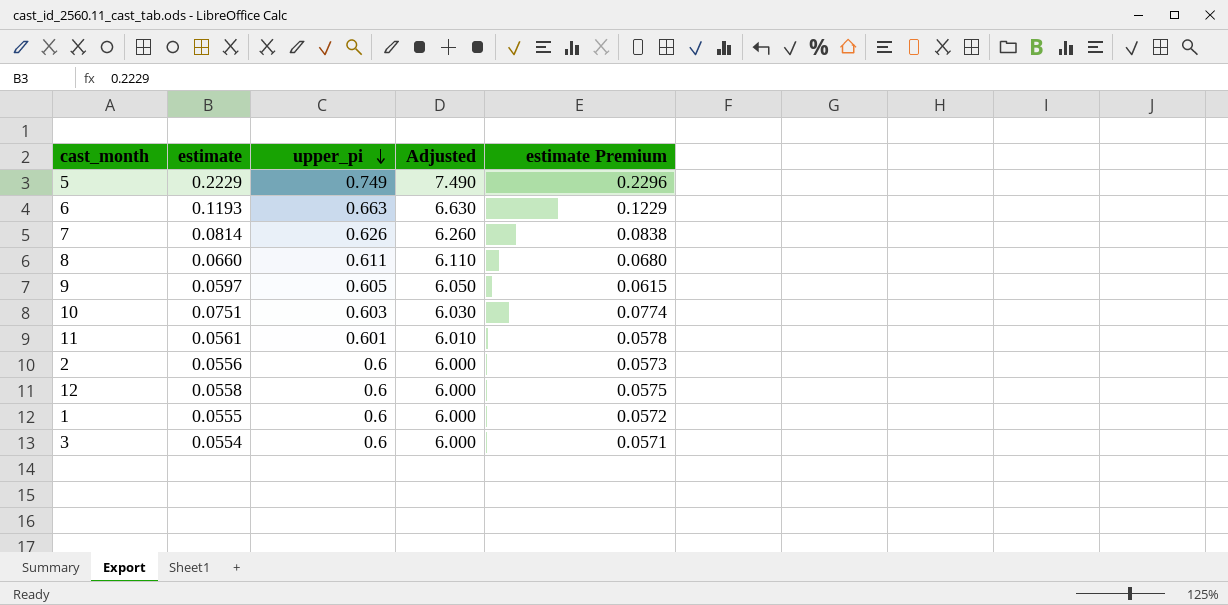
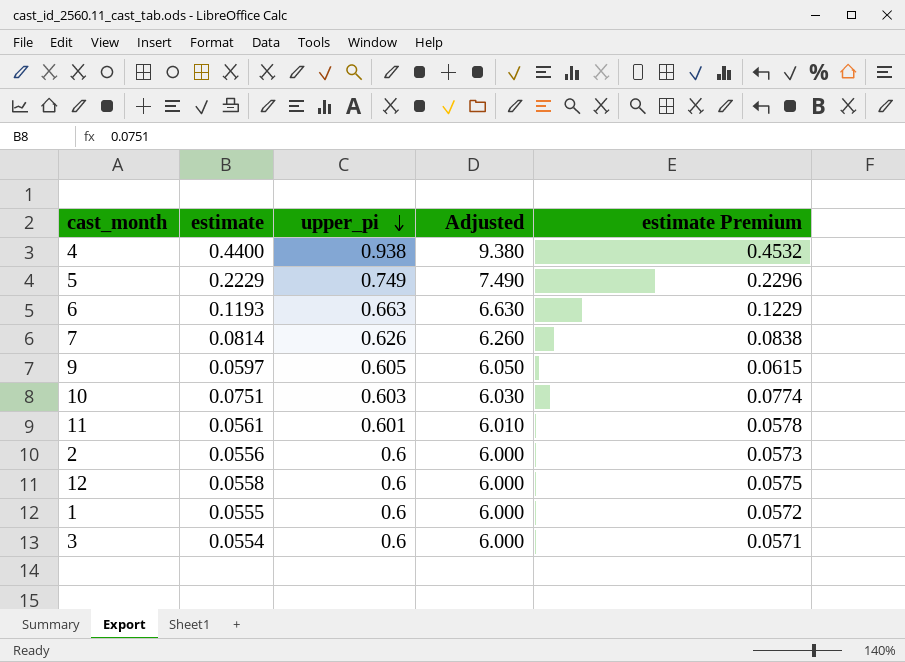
row 8: 0.0660 | 0.611 | 6.110 | 0.0680 -> none
row 4: none -> 0.4400 | 0.938 | 9.380 | 0.4532

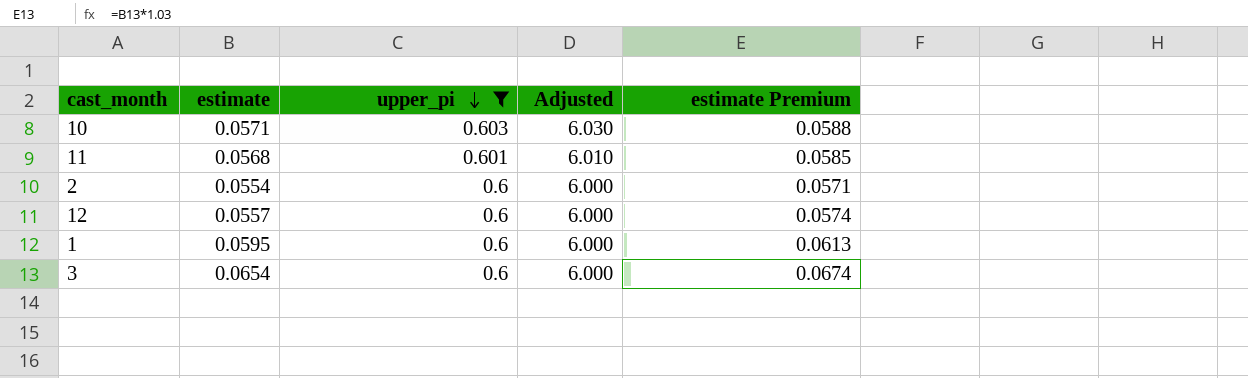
filter: none -> upper_pi <= 0.603
10 | estimate: 0.0751 -> 0.0571
10 | estimate Premium: 0.0774 -> 0.0588
11 | estimate: 0.0561 -> 0.0568
11 | estimate Premium: 0.0578 -> 0.0585
2 | estimate: 0.0556 -> 0.0554
2 | estimate Premium: 0.0573 -> 0.0571
12 | estimate: 0.0558 -> 0.0557
12 | estimate Premium: 0.0575 -> 0.0574
1 | estimate: 0.0555 -> 0.0595
1 | estimate Premium: 0.0572 -> 0.0613
3 | estimate: 0.0554 -> 0.0654
3 | estimate Premium: 0.0571 -> 0.0674

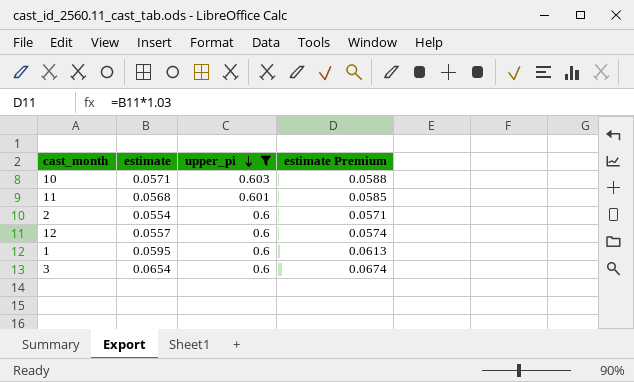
column Adjusted | formula: [upper_pi] * 10 -> none

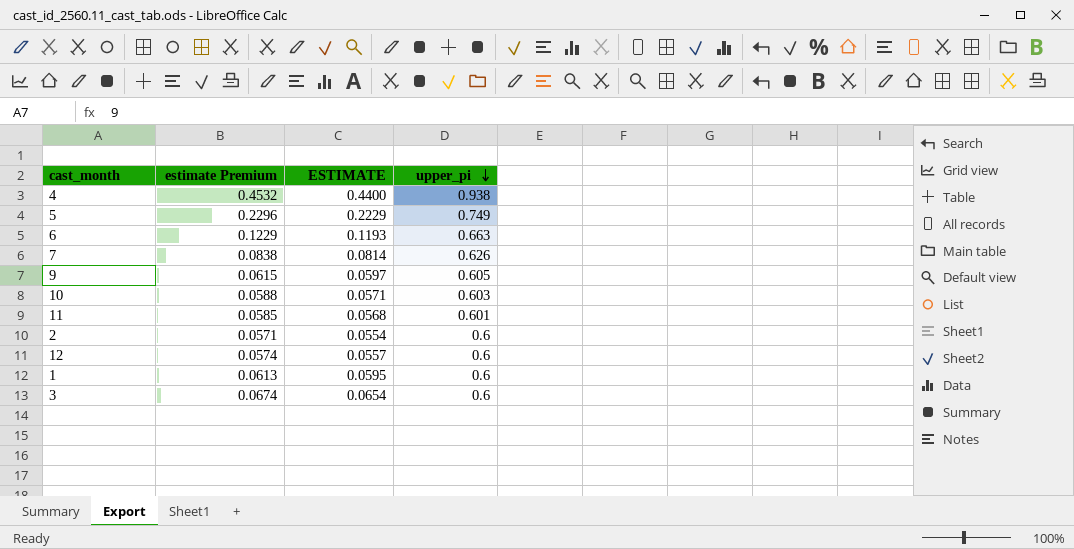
filter: upper_pi <= 0.603 -> none
column estimate Premium | position: 4 -> 2
column name: estimate -> ESTIMATE

